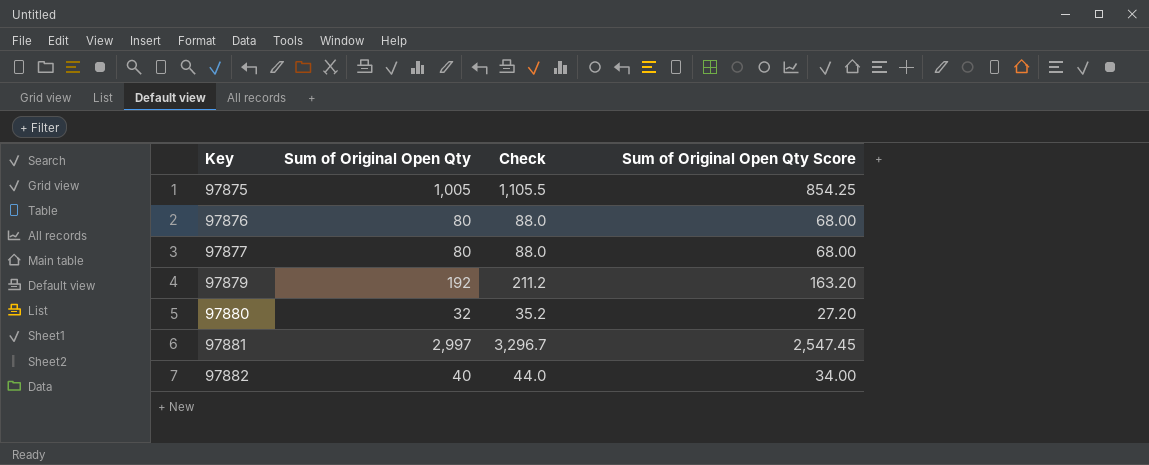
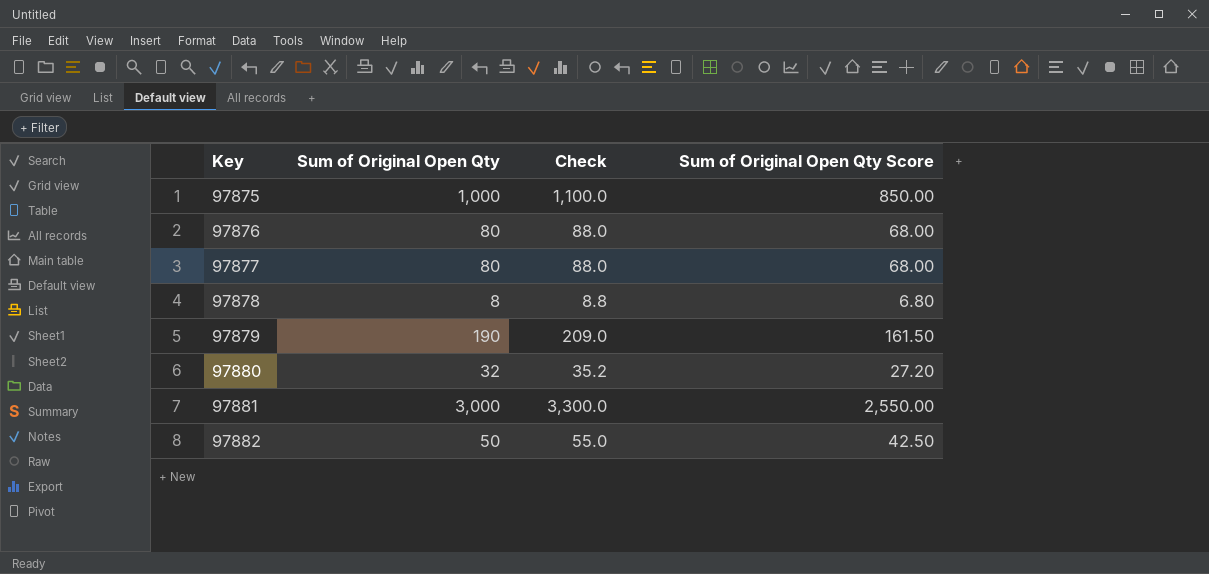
97875 | Sum of Original Open Qty: 1,005 -> 1,000
97875 | Check: 1,105.5 -> 1,100.0
97875 | Sum of Original Open Qty Score: 854.25 -> 850.00
row 97878: none -> 8 | 8.8 | 6.80
97879 | Sum of Original Open Qty: 192 -> 190
97879 | Check: 211.2 -> 209.0
97879 | Sum of Original Open Qty Score: 163.20 -> 161.50
97881 | Sum of Original Open Qty: 2,997 -> 3,000
97881 | Check: 3,296.7 -> 3,300.0
97881 | Sum of Original Open Qty Score: 2,547.45 -> 2,550.00
97882 | Sum of Original Open Qty: 40 -> 50
97882 | Check: 44.0 -> 55.0
97882 | Sum of Original Open Qty Score: 34.00 -> 42.50

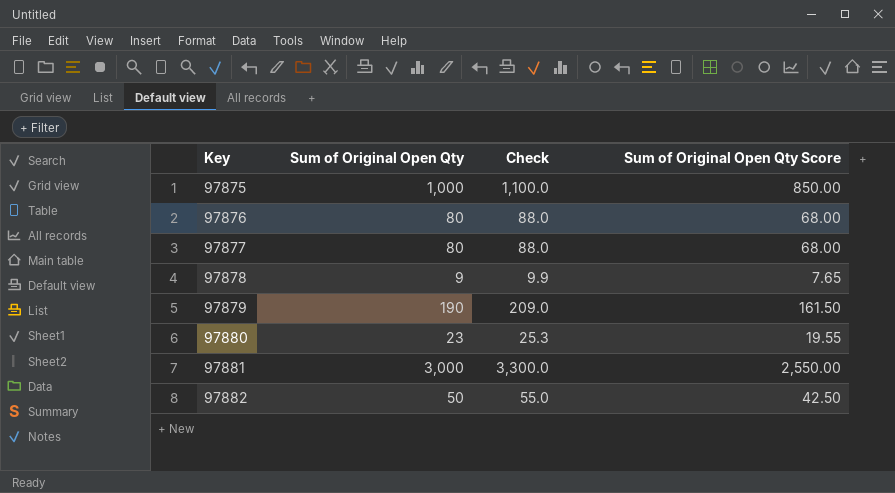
97878 | Sum of Original Open Qty: 8 -> 9
97878 | Check: 8.8 -> 9.9
97878 | Sum of Original Open Qty Score: 6.80 -> 7.65
97880 | Sum of Original Open Qty: 32 -> 23
97880 | Check: 35.2 -> 25.3
97880 | Sum of Original Open Qty Score: 27.20 -> 19.55

